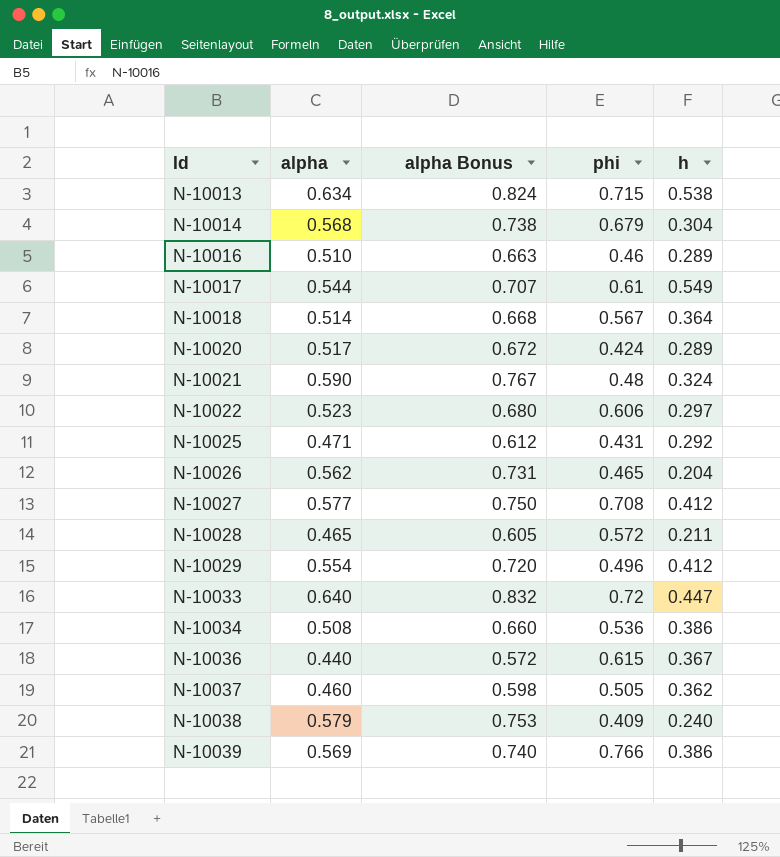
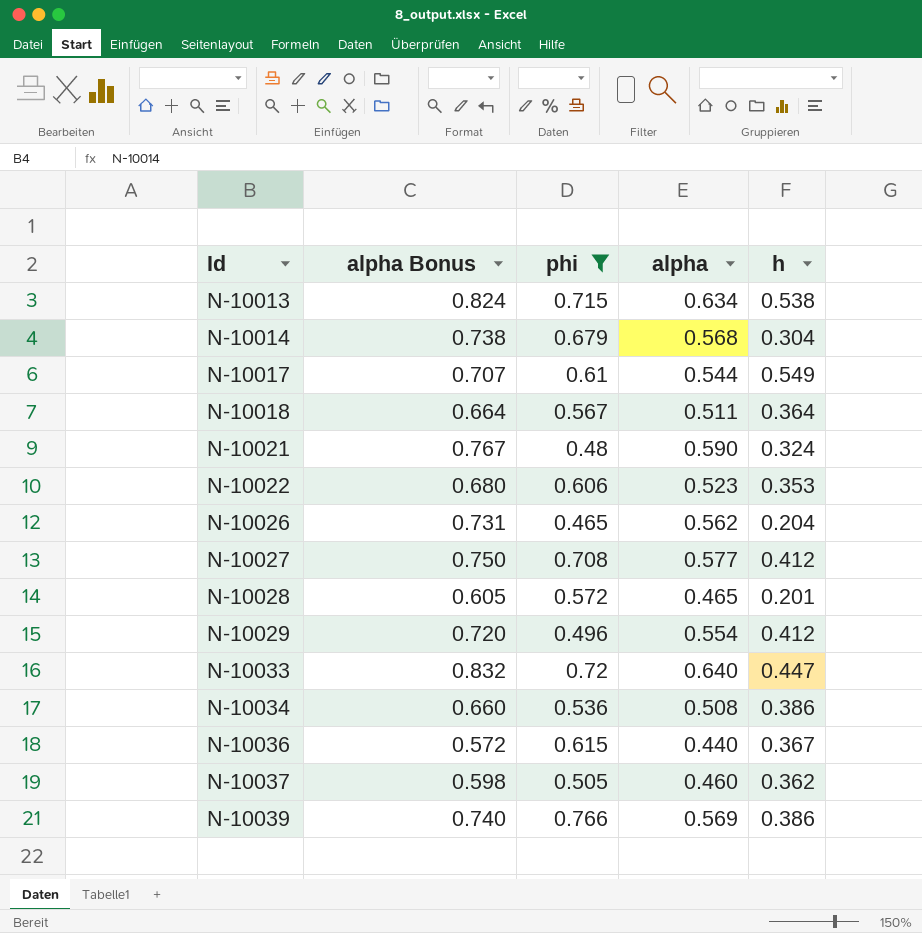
filter: none -> phi >= 0.465
column alpha | position: 2 -> 4
N-10018 | alpha Bonus: 0.668 -> 0.664
N-10018 | alpha: 0.514 -> 0.511
N-10022 | h: 0.297 -> 0.353
N-10028 | h: 0.211 -> 0.201

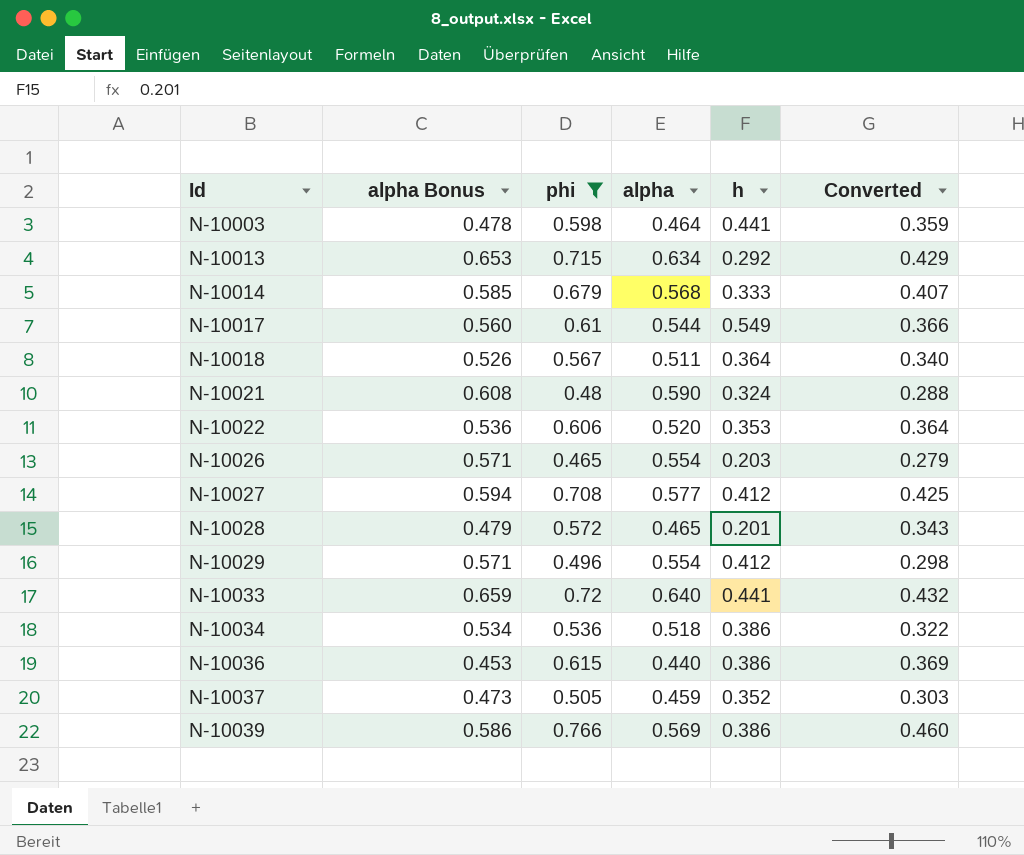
column alpha Bonus | formula: [alpha] * 1.3 -> [alpha] * 1.03
column Converted | formula: none -> [phi] * 0.6
row N-10003: none -> 0.478 | 0.598 | 0.464 | 0.441 | 0.359
N-10013 | h: 0.538 -> 0.292
N-10014 | h: 0.304 -> 0.333
N-10022 | alpha: 0.523 -> 0.520
N-10026 | alpha: 0.562 -> 0.554
N-10026 | h: 0.204 -> 0.203
N-10033 | h: 0.447 -> 0.441
N-10034 | alpha: 0.508 -> 0.518
N-10036 | h: 0.367 -> 0.386
N-10037 | alpha: 0.460 -> 0.459
N-10037 | h: 0.362 -> 0.352

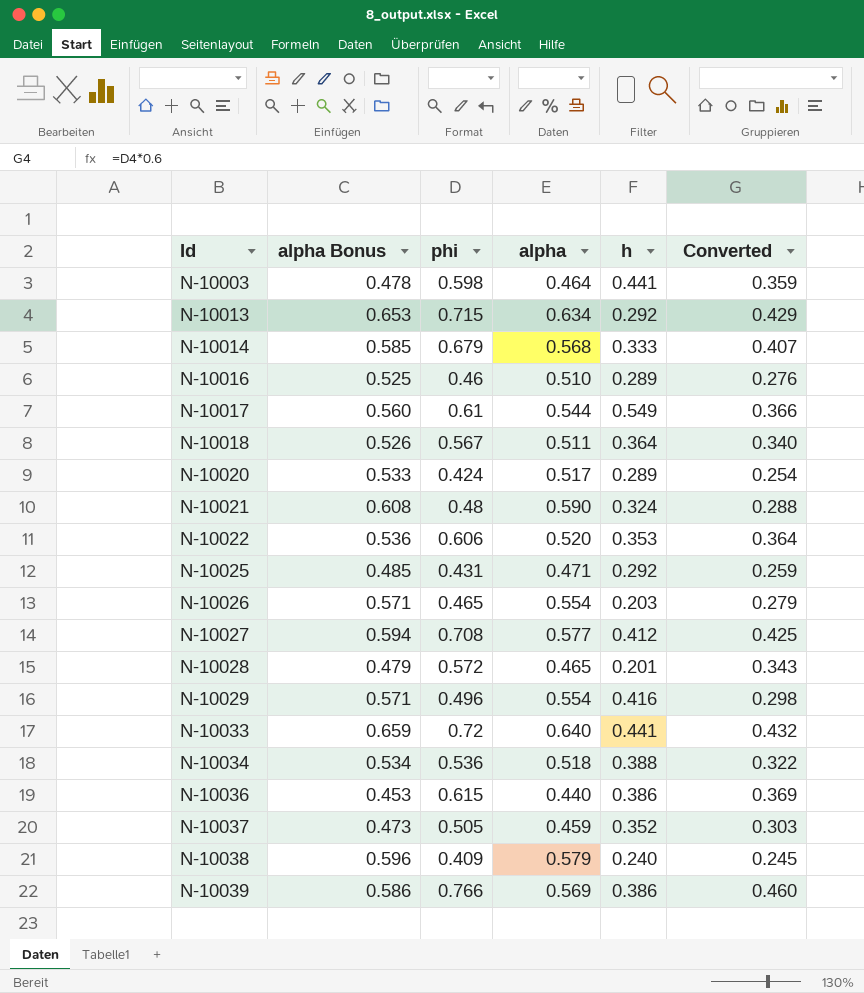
filter: phi >= 0.465 -> none
N-10029 | h: 0.412 -> 0.416
N-10034 | h: 0.386 -> 0.388

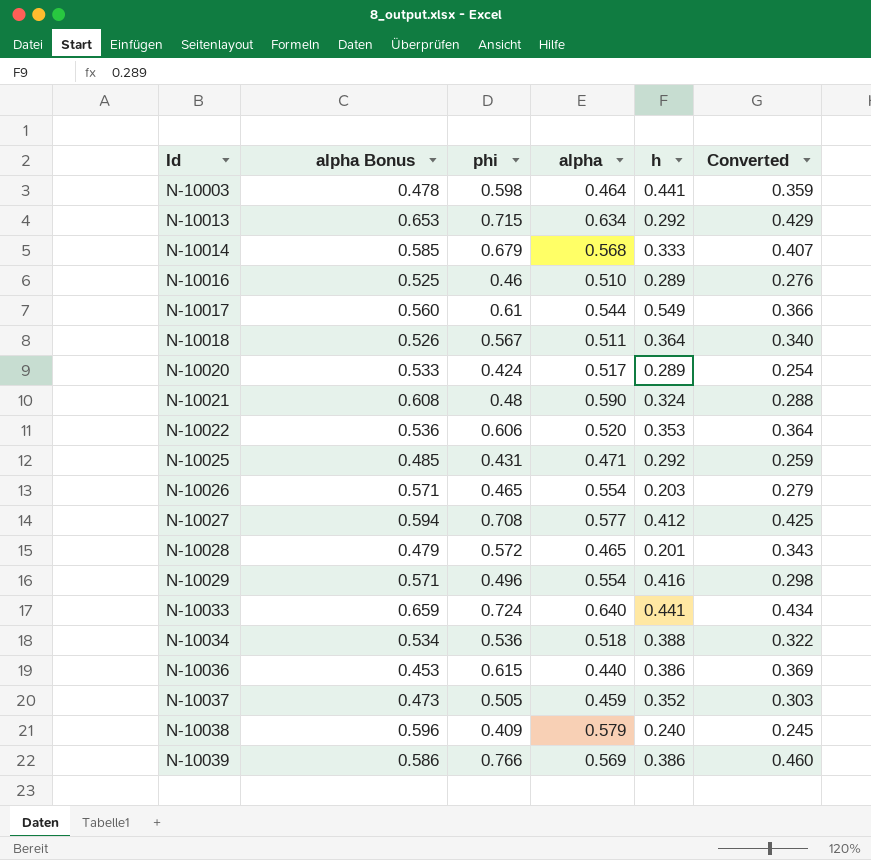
N-10033 | phi: 0.72 -> 0.724
N-10033 | Converted: 0.432 -> 0.434

